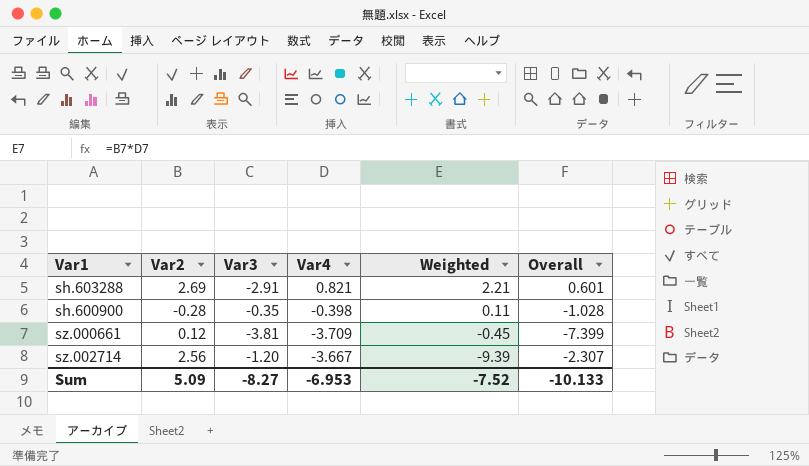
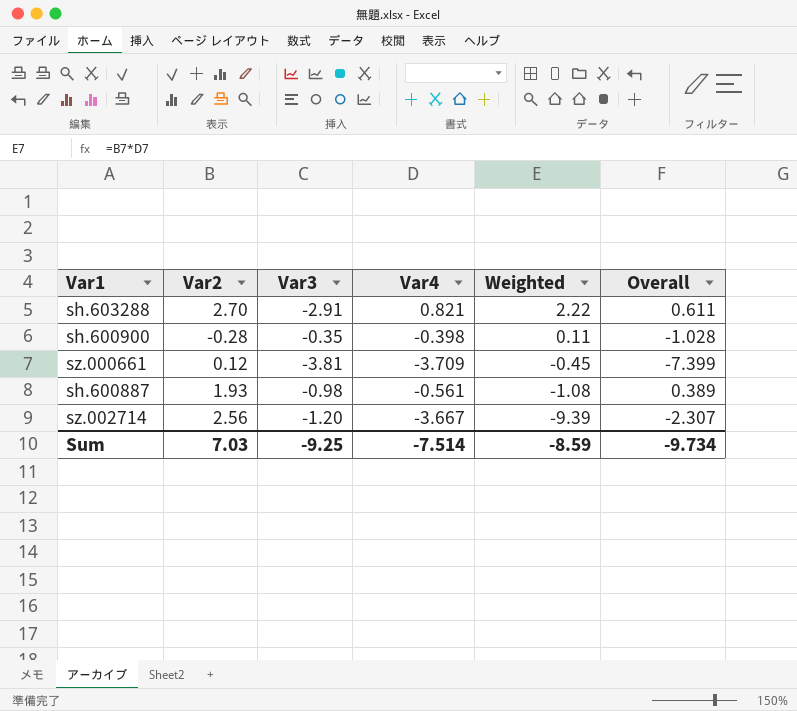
sh.603288 | Var2: 2.69 -> 2.70
sh.603288 | Weighted: 2.21 -> 2.22
sh.603288 | Overall: 0.601 -> 0.611
row sh.600887: none -> 1.93 | -0.98 | -0.561 | -1.08 | 0.389
Sum | Var2: 5.09 -> 7.03
Sum | Var3: -8.27 -> -9.25
Sum | Var4: -6.953 -> -7.514
Sum | Weighted: -7.52 -> -8.59
Sum | Overall: -10.133 -> -9.734

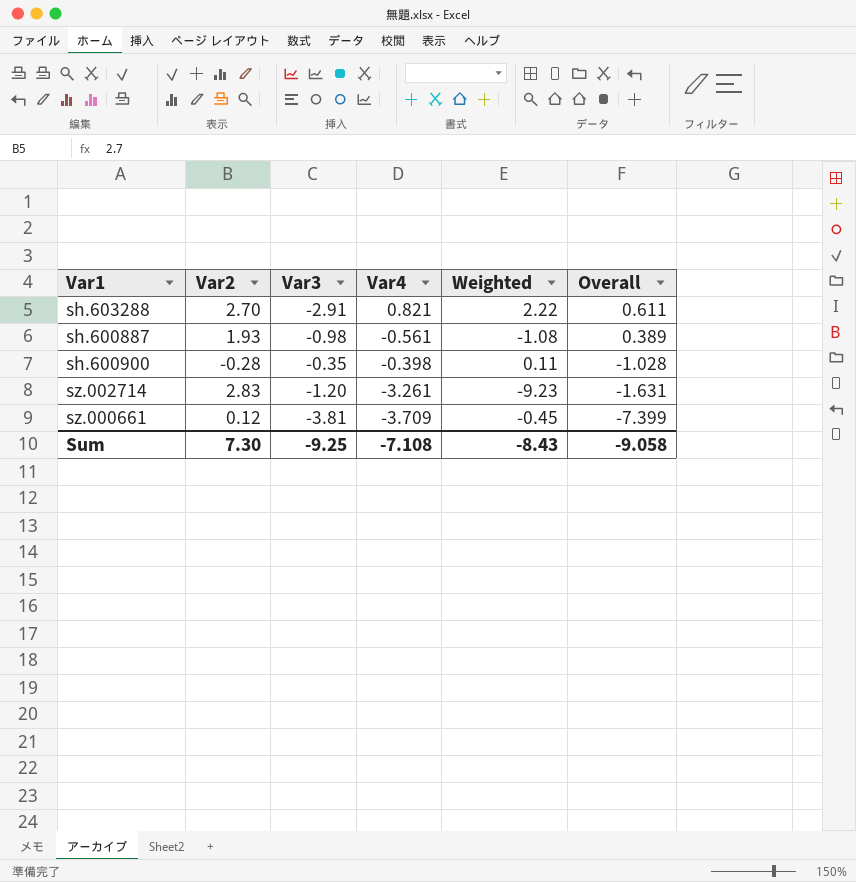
row order: Weighted descending -> Overall descending
sz.002714 | Var2: 2.56 -> 2.83
sz.002714 | Var4: -3.667 -> -3.261
sz.002714 | Weighted: -9.39 -> -9.23
sz.002714 | Overall: -2.307 -> -1.631
Sum | Var2: 7.03 -> 7.30
Sum | Var4: -7.514 -> -7.108
Sum | Weighted: -8.59 -> -8.43
Sum | Overall: -9.734 -> -9.058

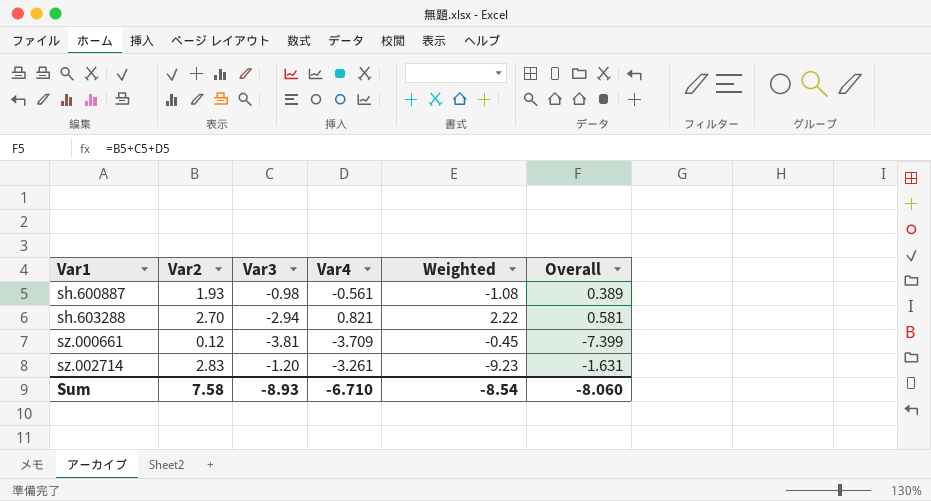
row order: Overall descending -> Var1 ascending
row sh.600900: -0.28 | -0.35 | -0.398 | 0.11 | -1.028 -> none
sh.603288 | Var3: -2.91 -> -2.94
sh.603288 | Overall: 0.611 -> 0.581
Sum | Var2: 7.30 -> 7.58
Sum | Var3: -9.25 -> -8.93
Sum | Var4: -7.108 -> -6.710
Sum | Weighted: -8.43 -> -8.54
Sum | Overall: -9.058 -> -8.060

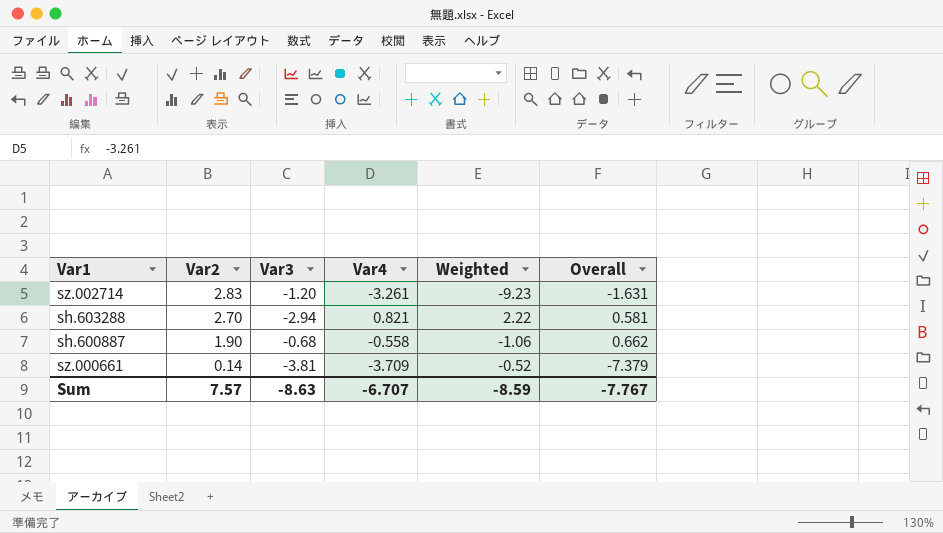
row order: Var1 ascending -> Var2 descending
sh.600887 | Var2: 1.93 -> 1.90
sh.600887 | Var3: -0.98 -> -0.68
sh.600887 | Var4: -0.561 -> -0.558
sh.600887 | Weighted: -1.08 -> -1.06
sh.600887 | Overall: 0.389 -> 0.662
sz.000661 | Var2: 0.12 -> 0.14
sz.000661 | Weighted: -0.45 -> -0.52
sz.000661 | Overall: -7.399 -> -7.379
Sum | Var2: 7.58 -> 7.57
Sum | Var3: -8.93 -> -8.63
Sum | Var4: -6.710 -> -6.707
Sum | Weighted: -8.54 -> -8.59
Sum | Overall: -8.060 -> -7.767

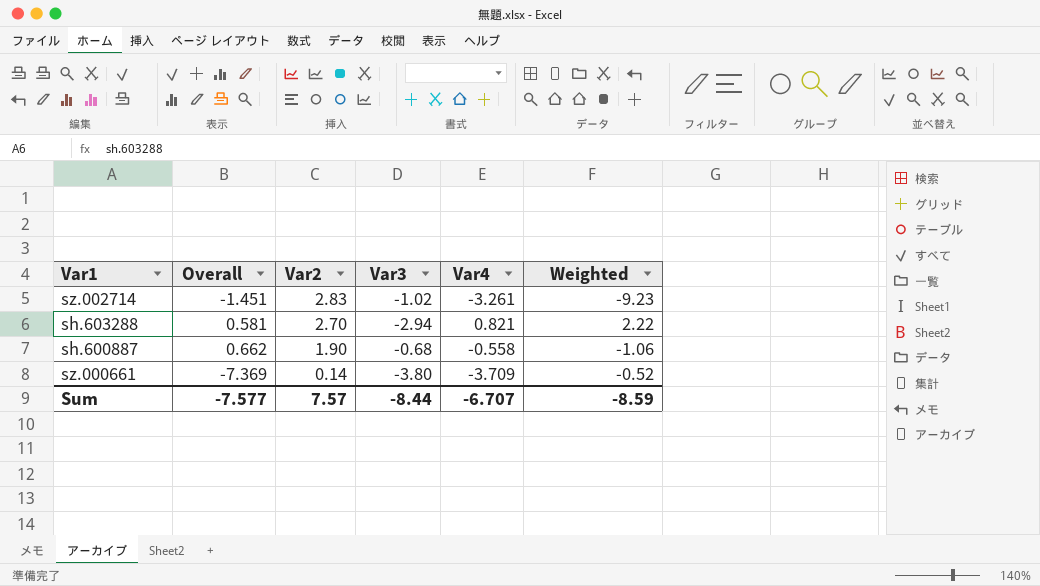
column Overall | position: 6 -> 2
sz.002714 | Overall: -1.631 -> -1.451
sz.002714 | Var3: -1.20 -> -1.02
sz.000661 | Overall: -7.379 -> -7.369
sz.000661 | Var3: -3.81 -> -3.80
Sum | Overall: -7.767 -> -7.577
Sum | Var3: -8.63 -> -8.44

